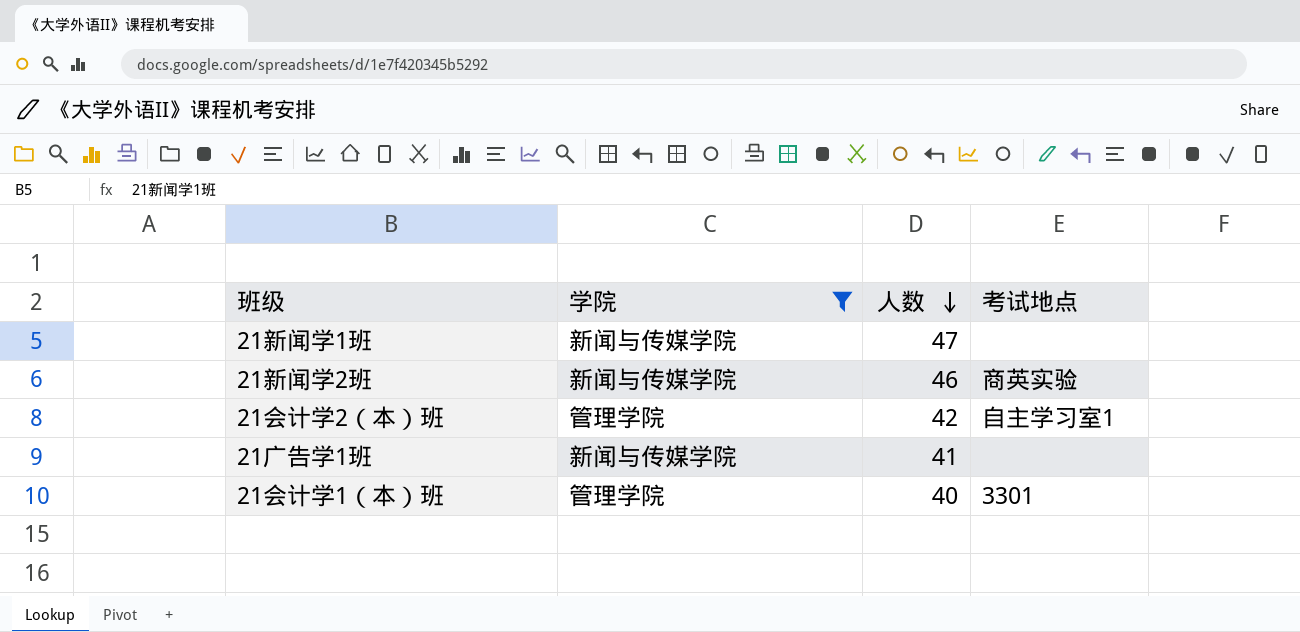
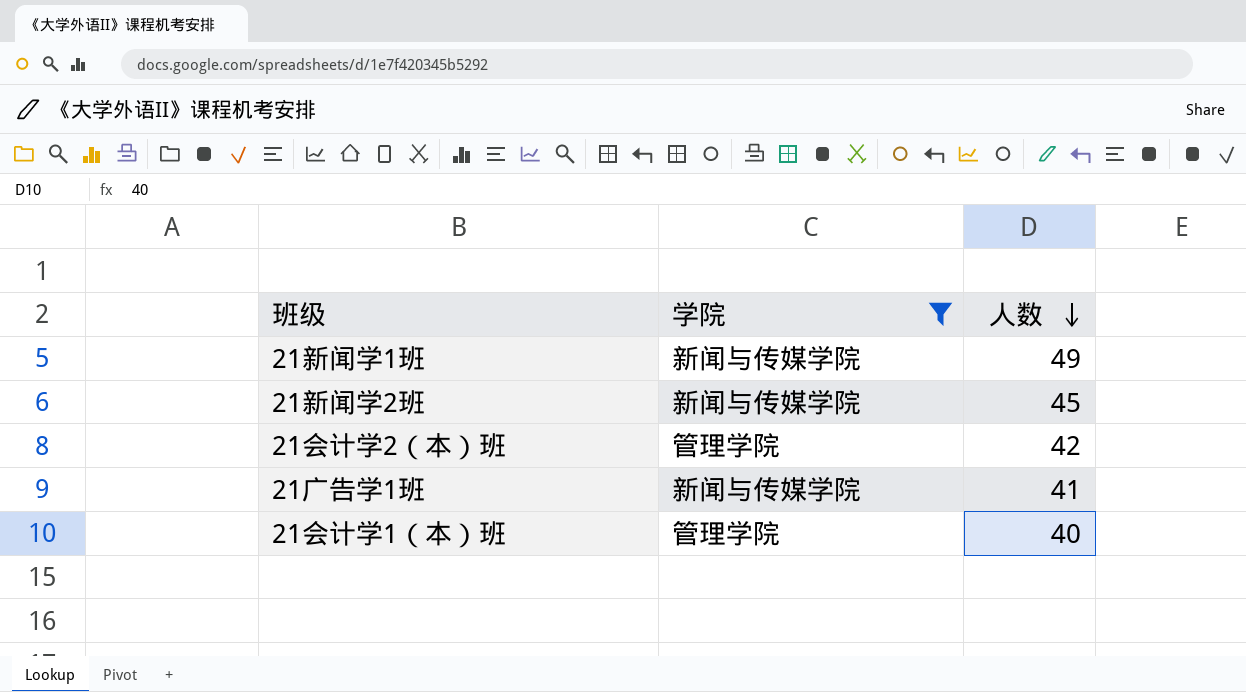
column 考试地点 | position: 4 -> none
21新闻学1班 | 人数: 47 -> 49
21新闻学2班 | 人数: 46 -> 45

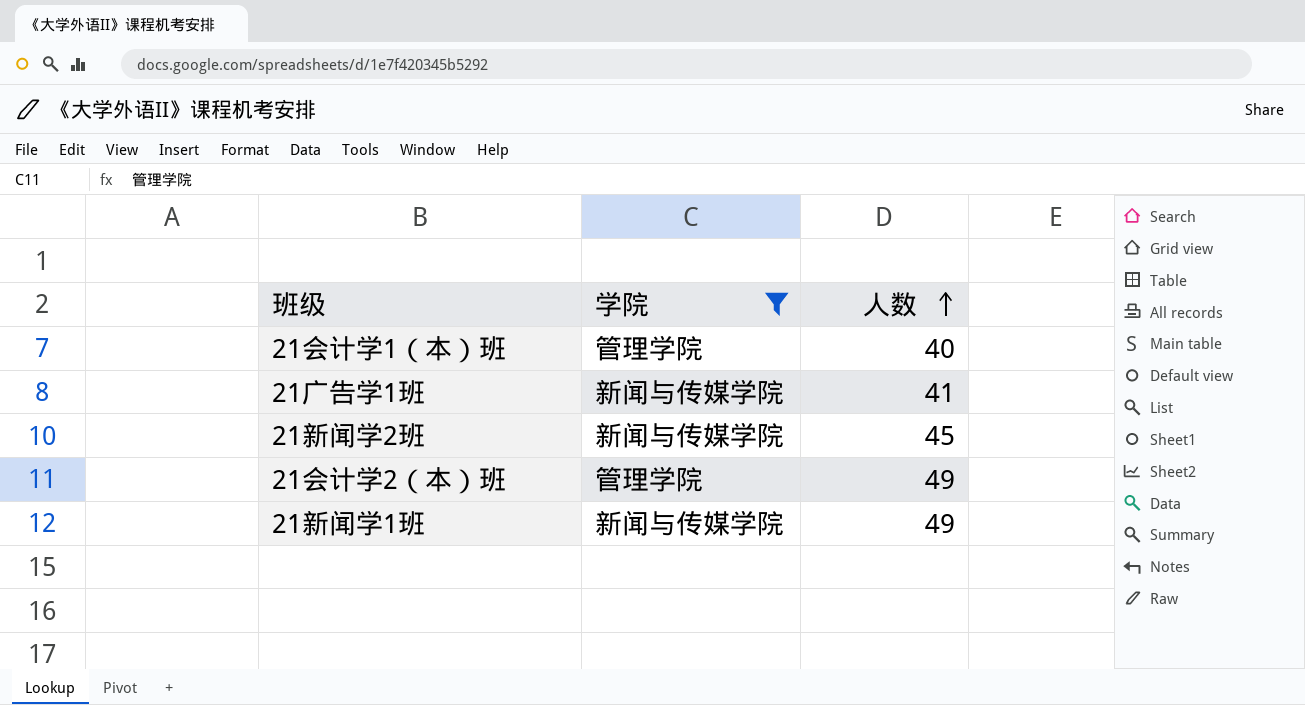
row order: 人数 descending -> 人数 ascending
21会计学2（本）班 | 人数: 42 -> 49

